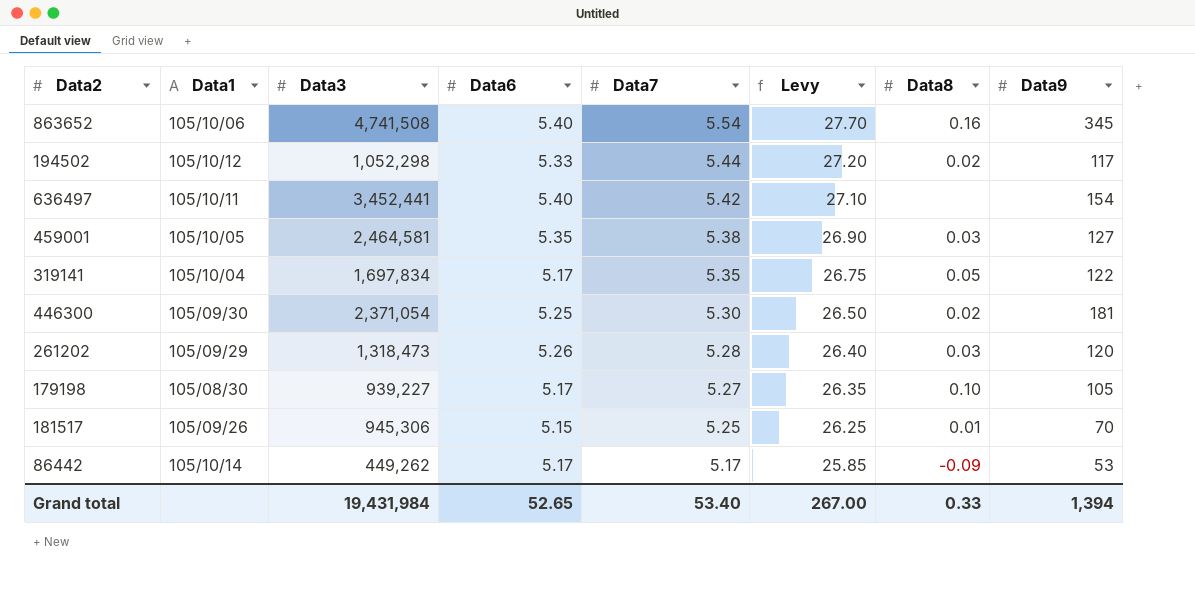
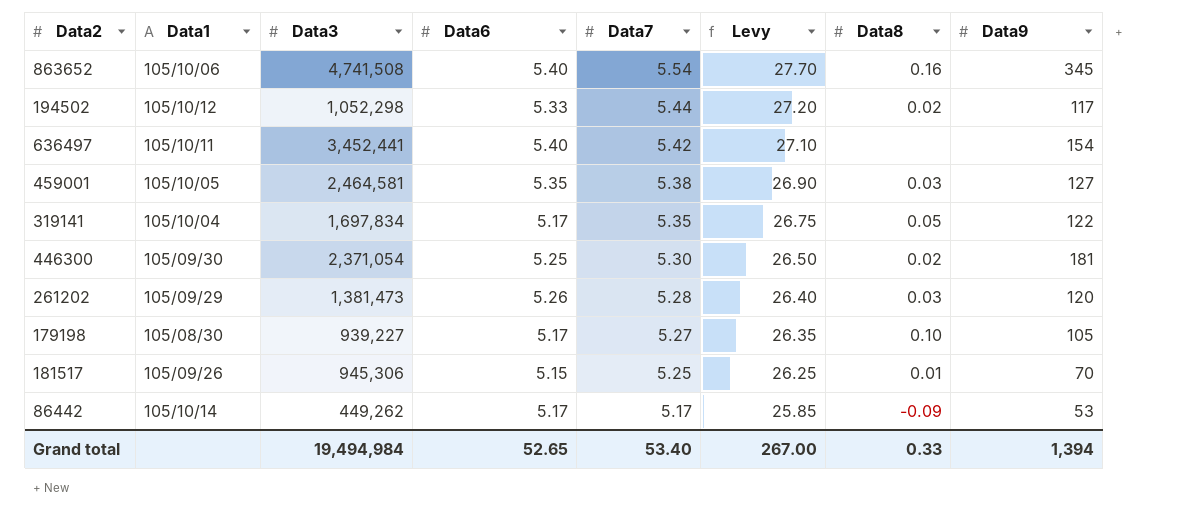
261202 | Data3: 1,318,473 -> 1,381,473
Grand total | Data3: 19,431,984 -> 19,494,984

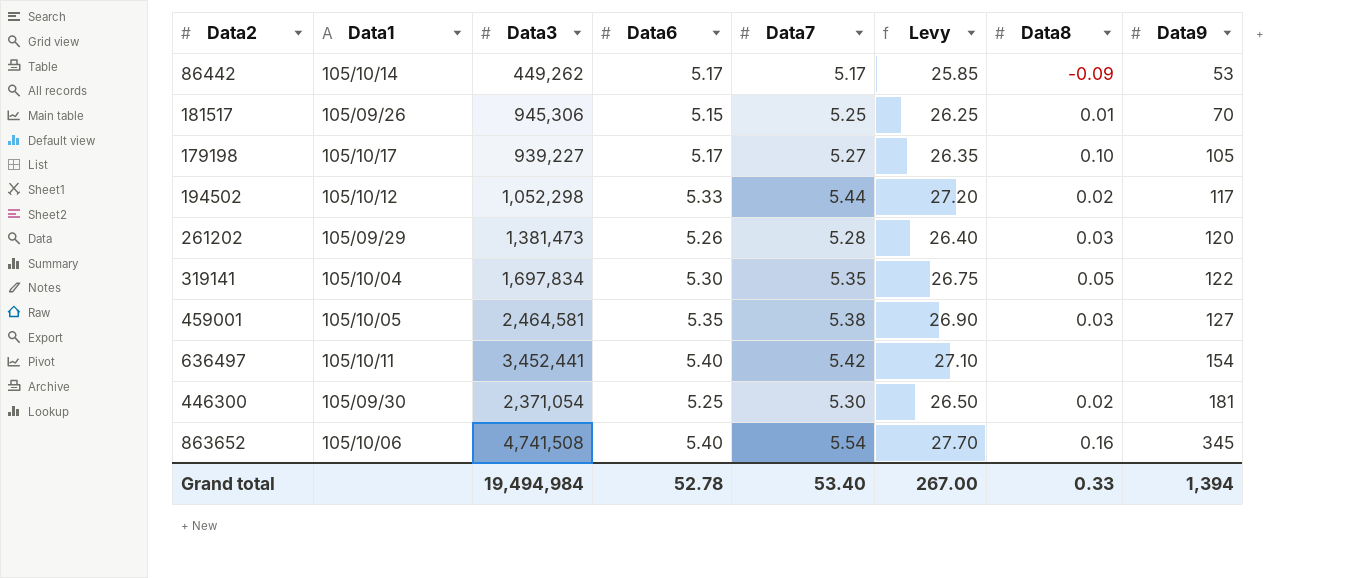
row order: Data7 descending -> Data9 ascending
179198 | Data1: 105/08/30 -> 105/10/17
319141 | Data6: 5.17 -> 5.30
Grand total | Data6: 52.65 -> 52.78

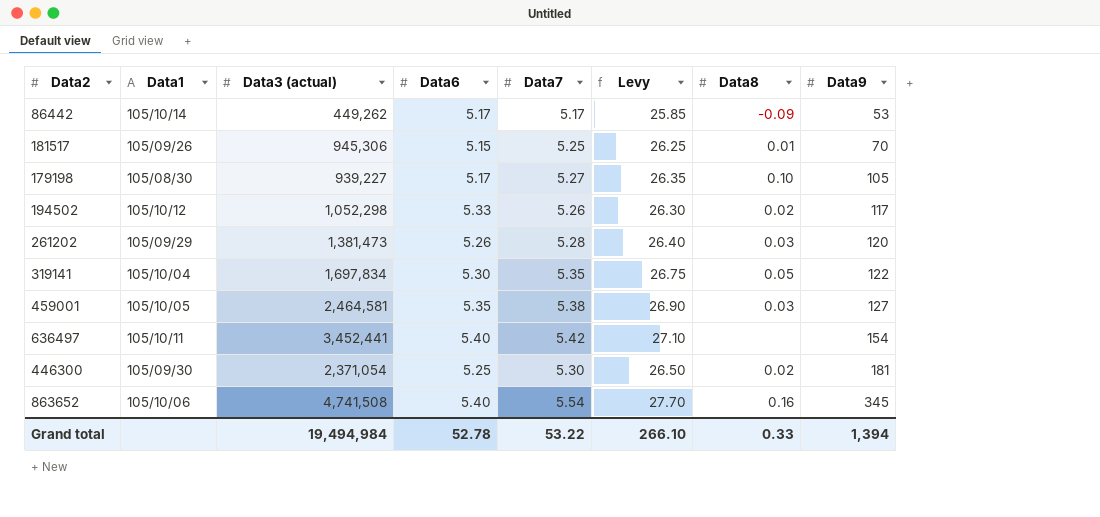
column name: Data3 -> Data3 (actual)
179198 | Data1: 105/10/17 -> 105/08/30
194502 | Data7: 5.44 -> 5.26
194502 | Levy: 27.20 -> 26.30
Grand total | Data7: 53.40 -> 53.22
Grand total | Levy: 267.00 -> 266.10

